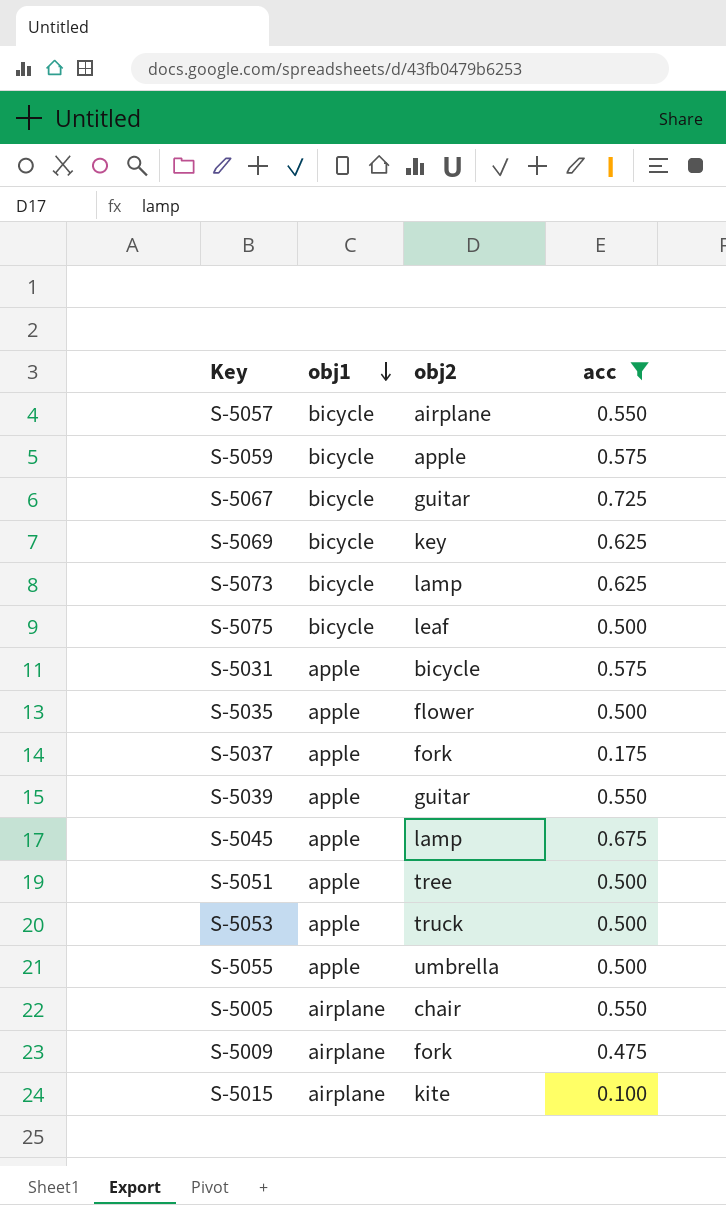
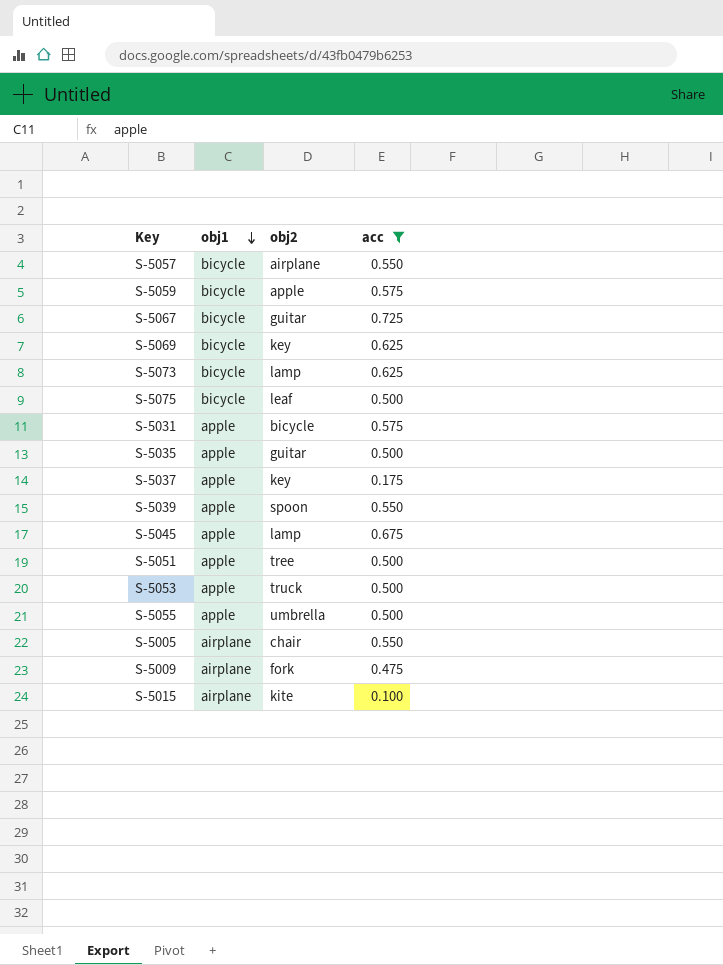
S-5035 | obj2: flower -> guitar
S-5037 | obj2: fork -> key
S-5039 | obj2: guitar -> spoon

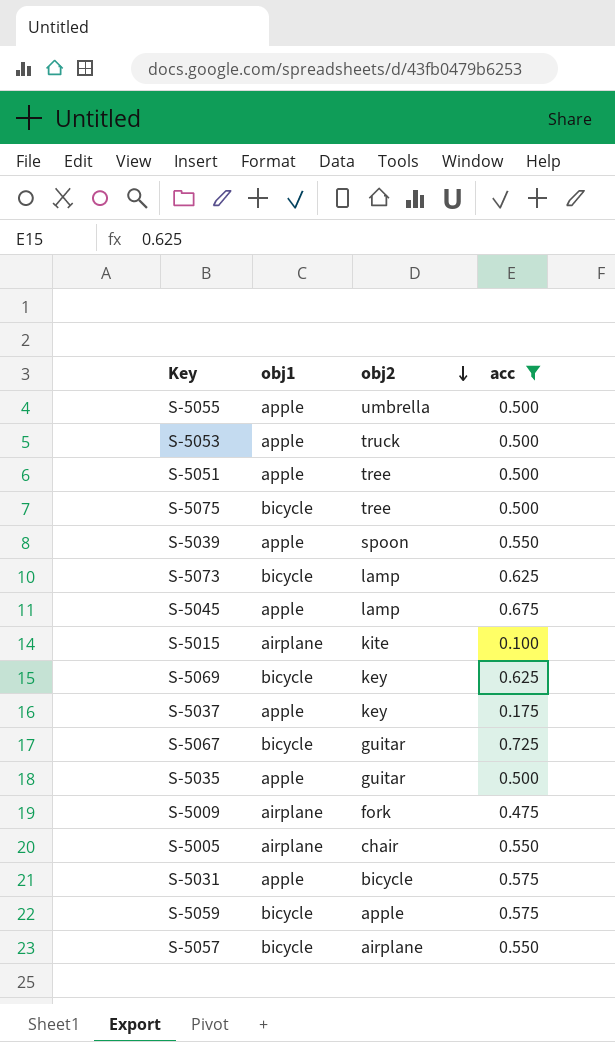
row order: obj1 descending -> obj2 descending
S-5075 | obj2: leaf -> tree

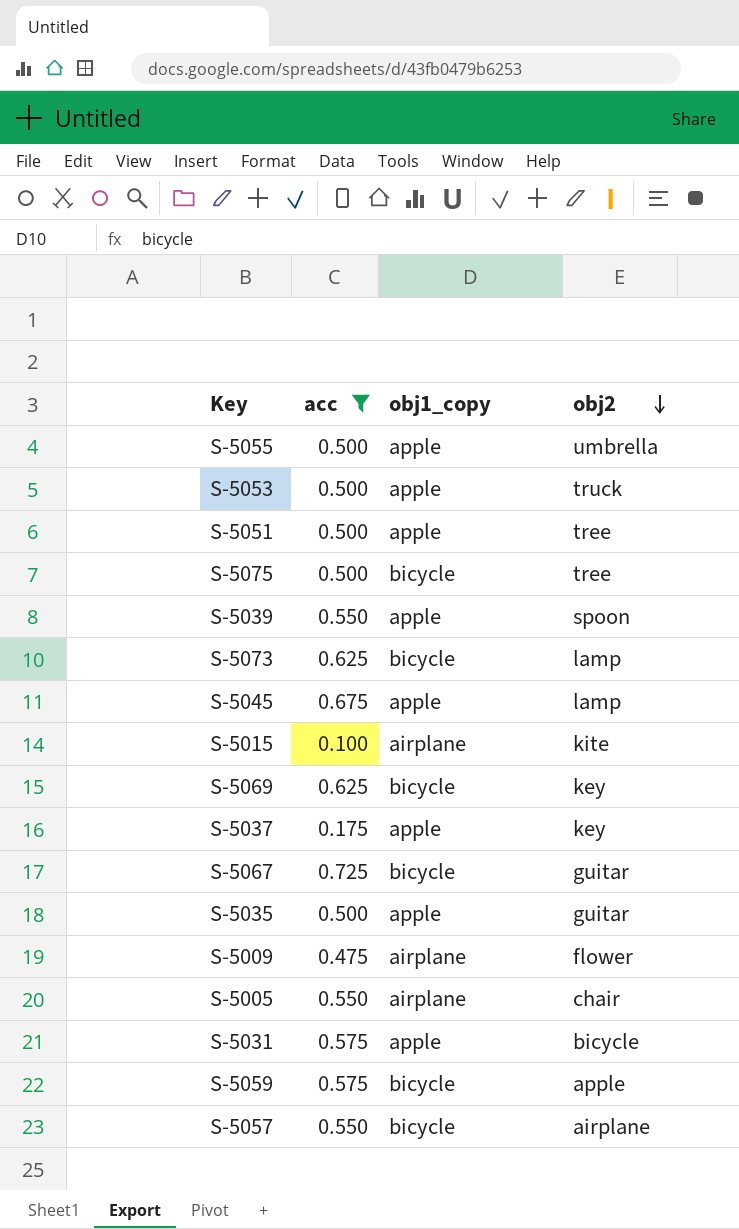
column acc | position: 4 -> 2
column name: obj1 -> obj1_copy
S-5009 | obj2: fork -> flower

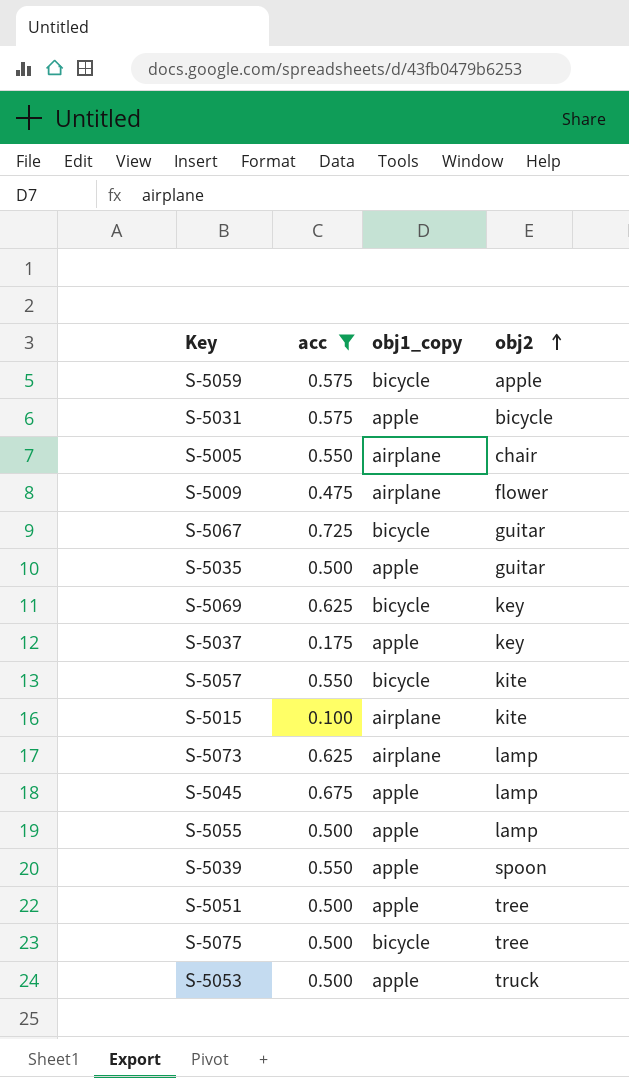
row order: obj2 descending -> obj2 ascending
S-5057 | obj2: airplane -> kite
S-5073 | obj1_copy: bicycle -> airplane
S-5055 | obj2: umbrella -> lamp

